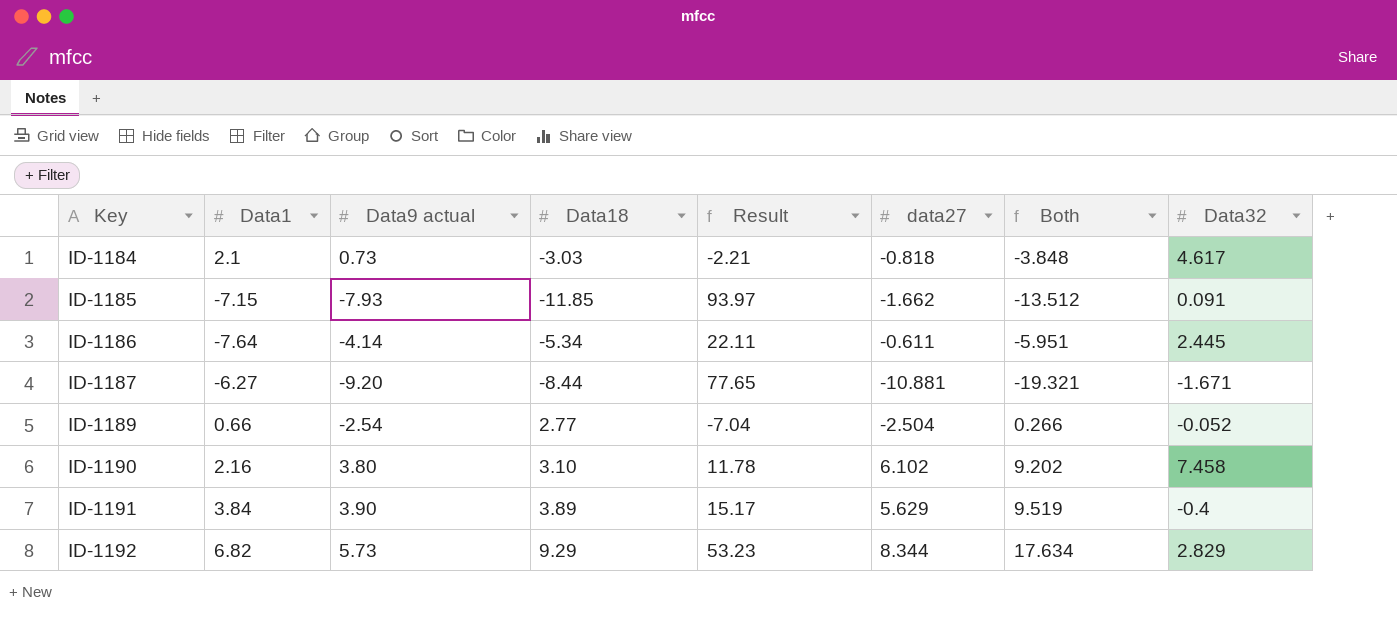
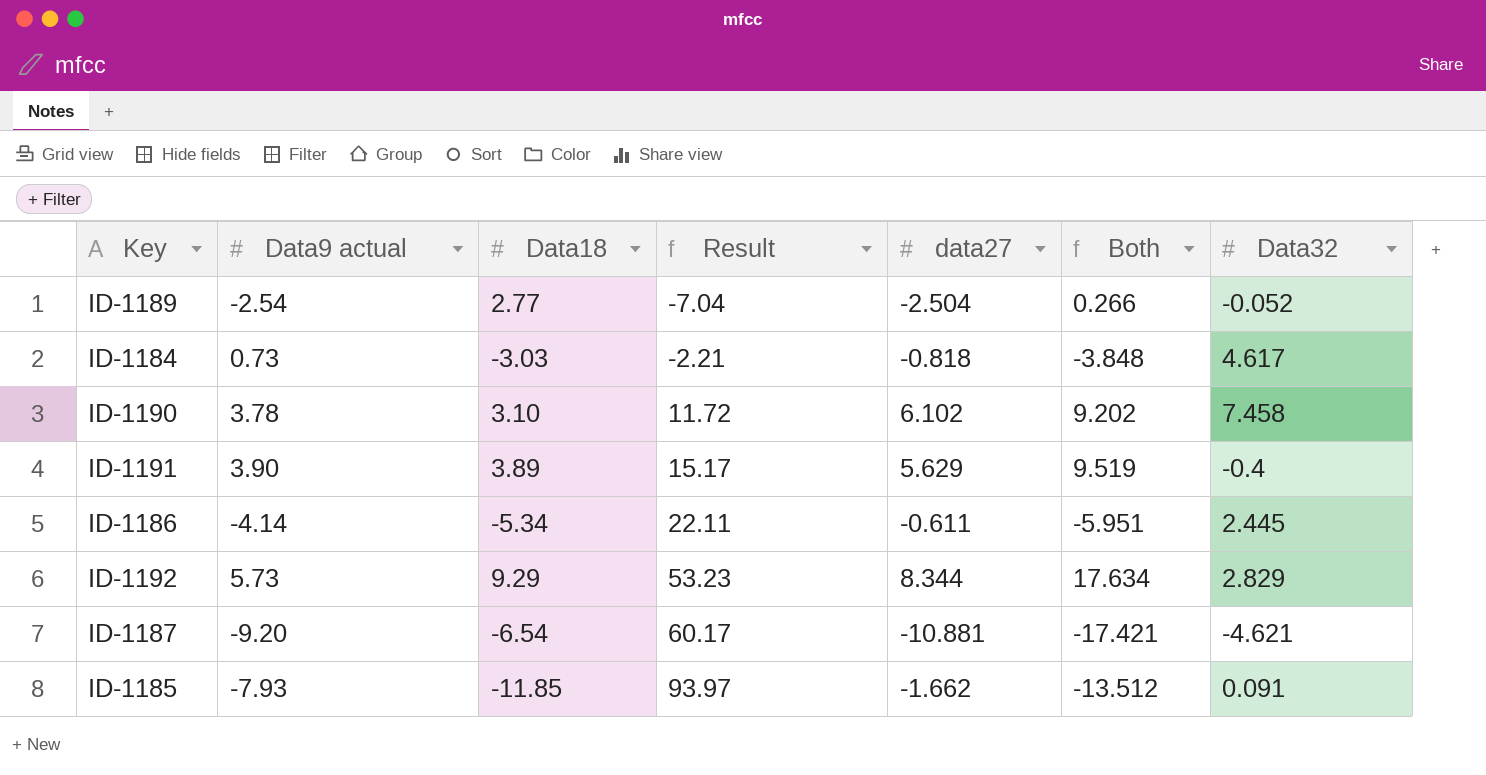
row order: Key ascending -> Result ascending
column Data1 | position: 2 -> none
ID-1190 | Data9 actual: 3.80 -> 3.78
ID-1190 | Result: 11.78 -> 11.72
ID-1187 | Data18: -8.44 -> -6.54
ID-1187 | Result: 77.65 -> 60.17
ID-1187 | Both: -19.321 -> -17.421
ID-1187 | Data32: -1.671 -> -4.621

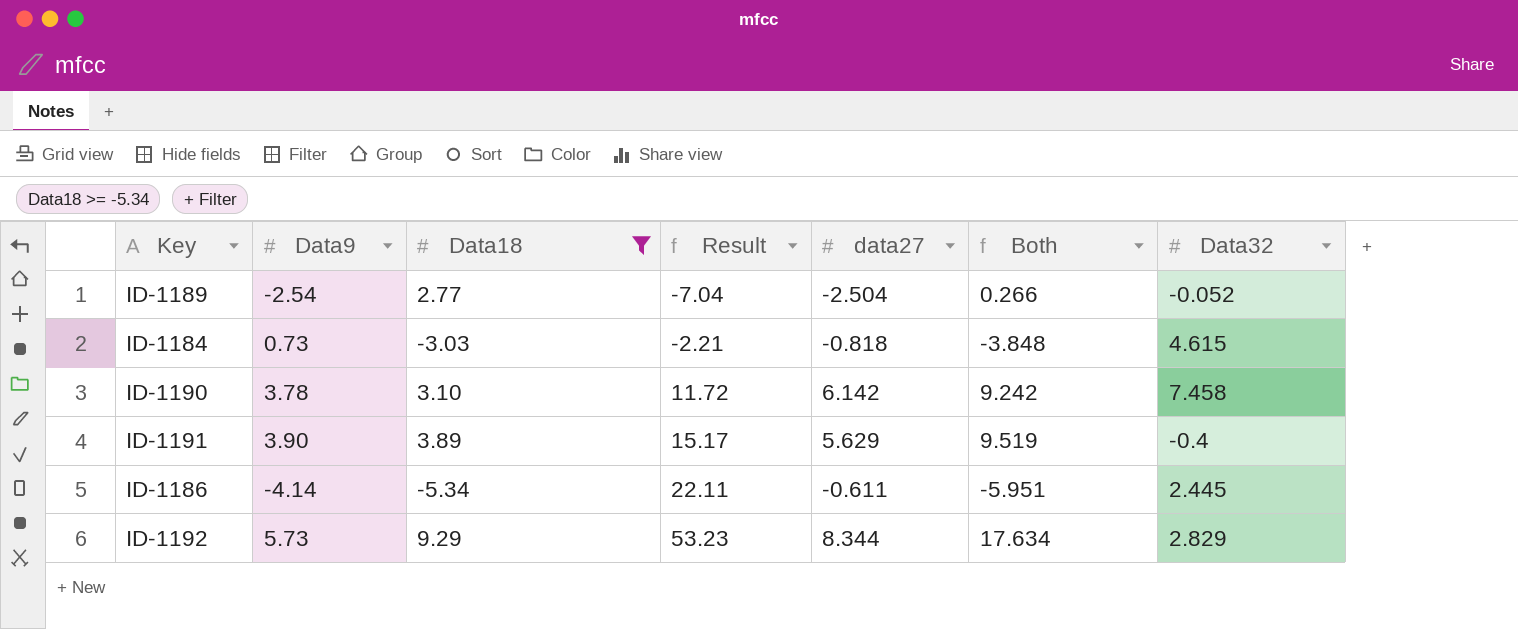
filter: none -> Data18 >= -5.34
column name: Data9 actual -> Data9
ID-1184 | Data32: 4.617 -> 4.615
ID-1190 | data27: 6.102 -> 6.142
ID-1190 | Both: 9.202 -> 9.242

